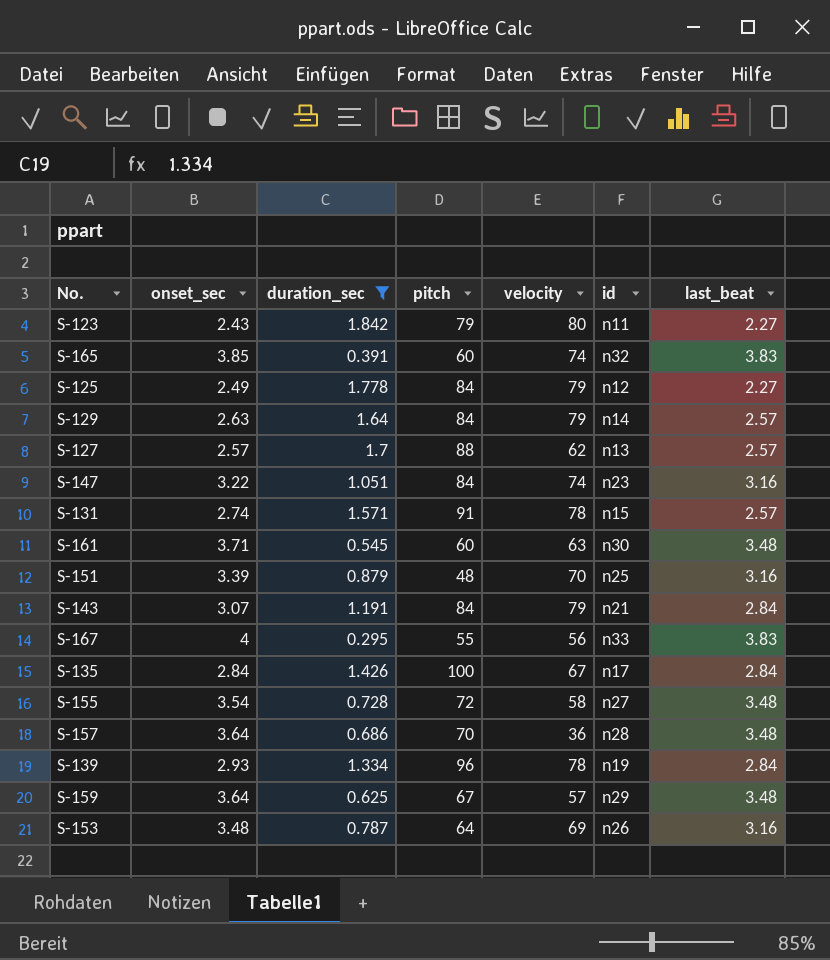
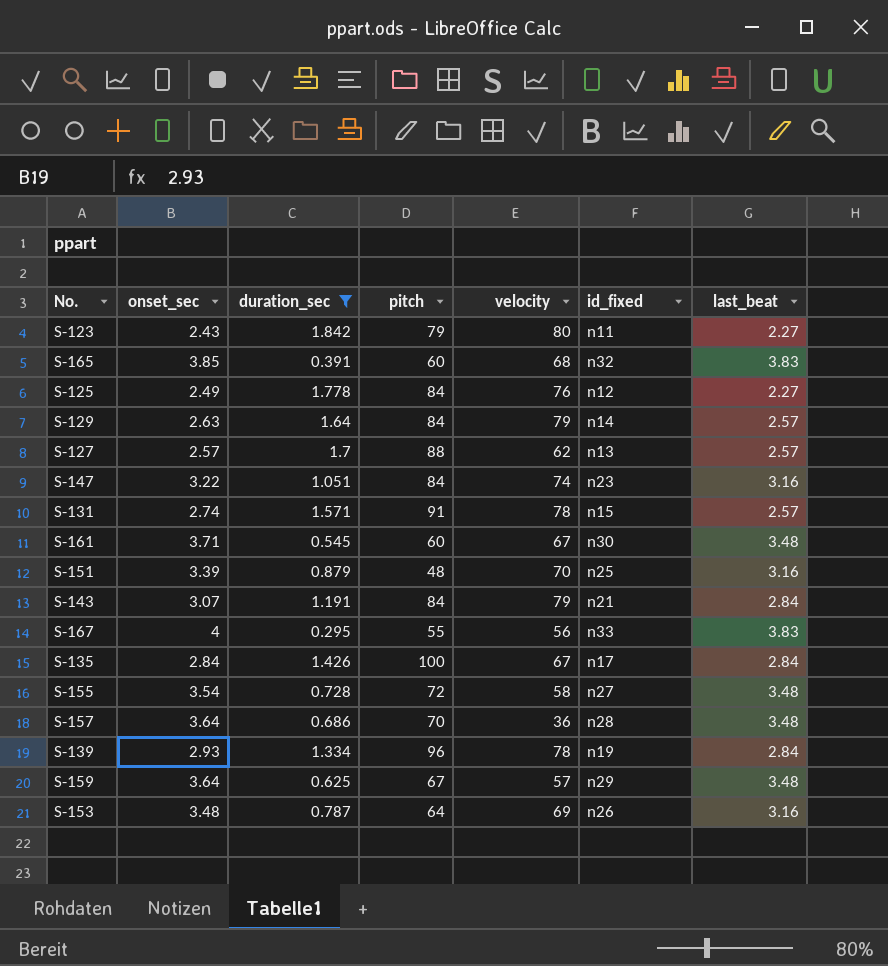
column name: id -> id_fixed
S-165 | velocity: 74 -> 68
S-125 | velocity: 79 -> 76
S-161 | velocity: 63 -> 67

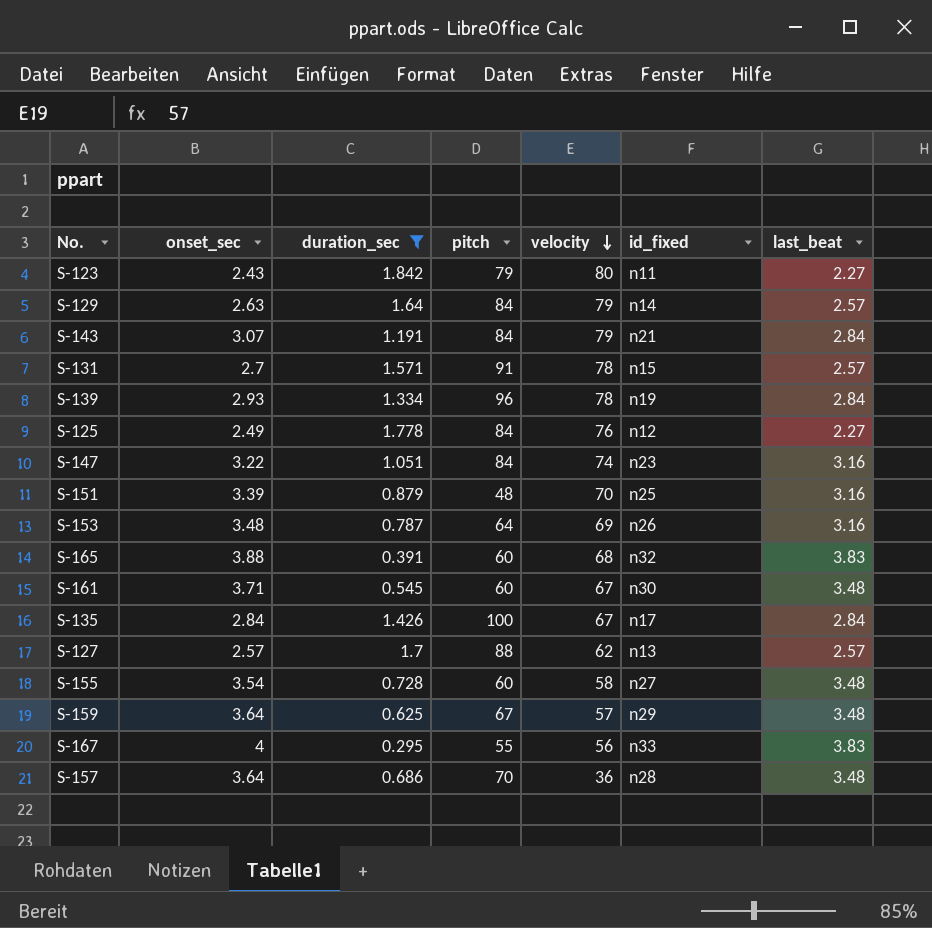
row order: none -> velocity descending
S-131 | onset_sec: 2.74 -> 2.7
S-165 | onset_sec: 3.85 -> 3.88
S-155 | pitch: 72 -> 60

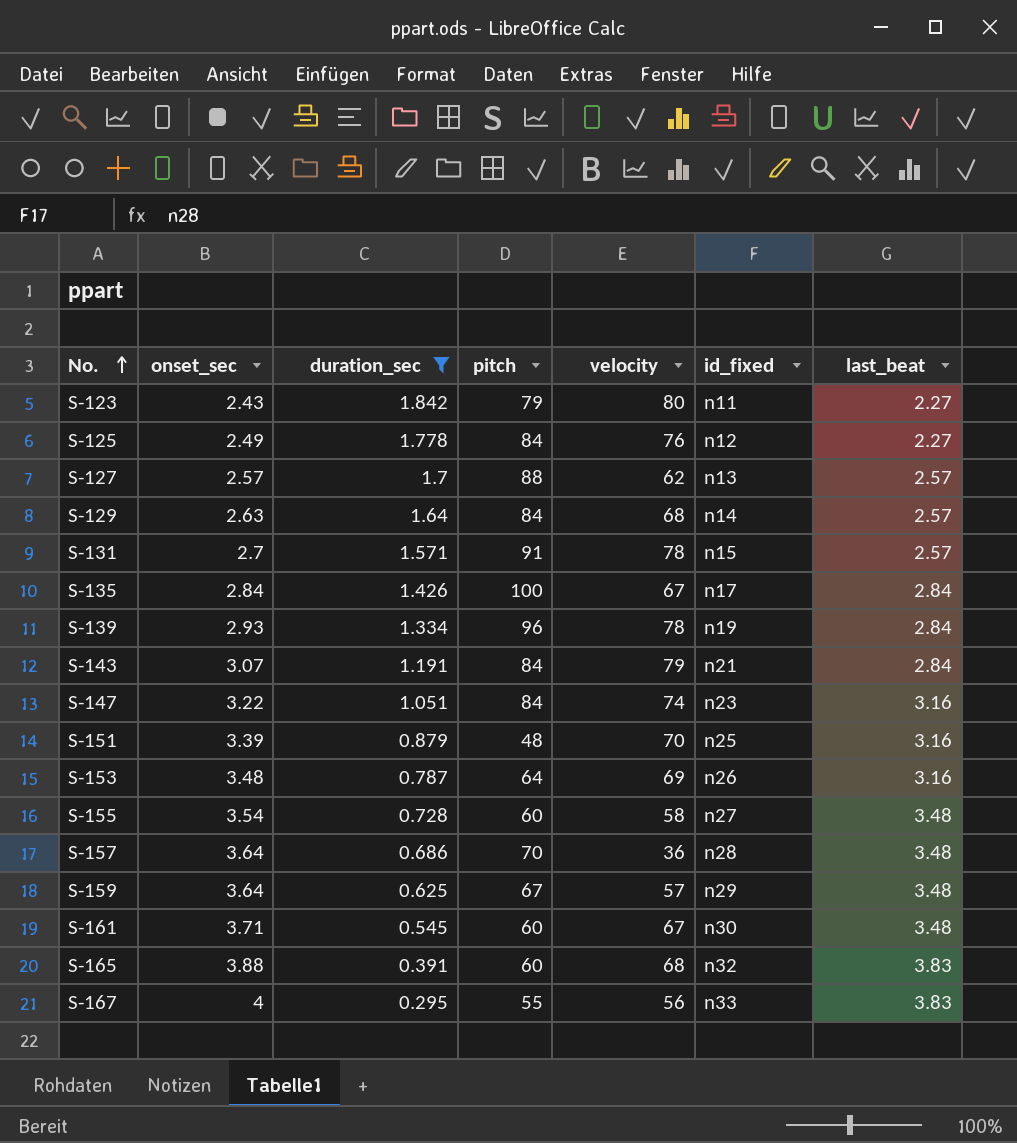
row order: velocity descending -> No. ascending
S-129 | velocity: 79 -> 68

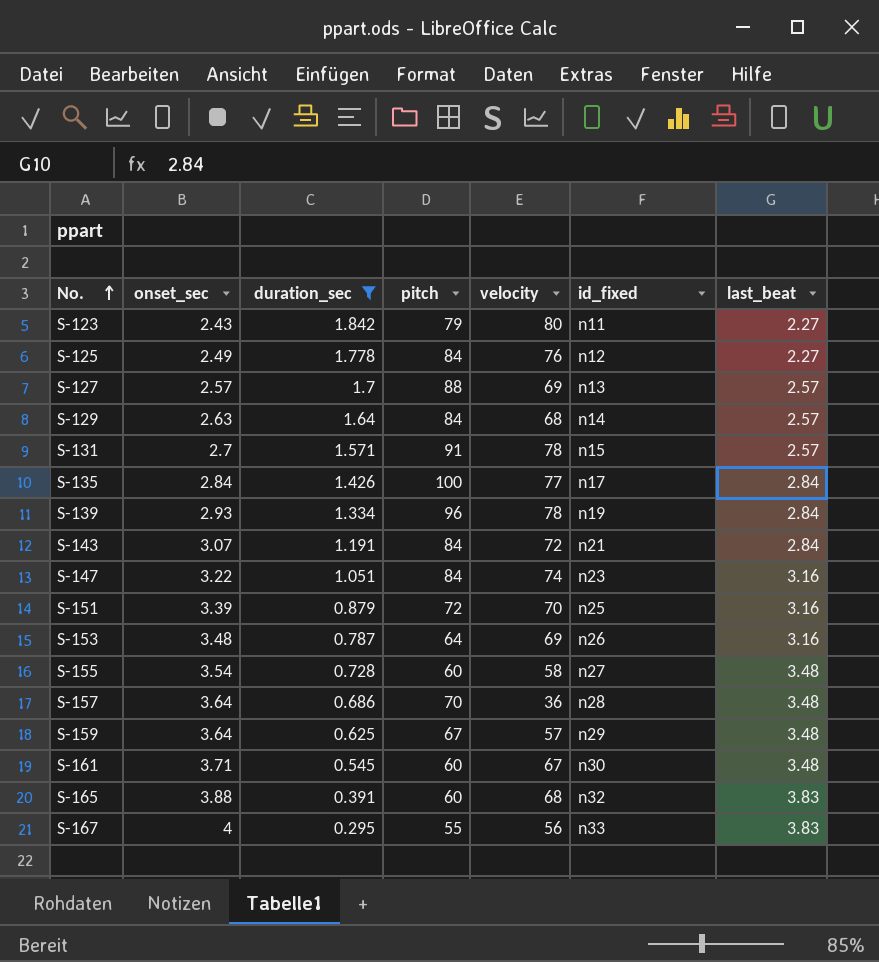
S-127 | velocity: 62 -> 69
S-135 | velocity: 67 -> 77
S-143 | velocity: 79 -> 72
S-151 | pitch: 48 -> 72

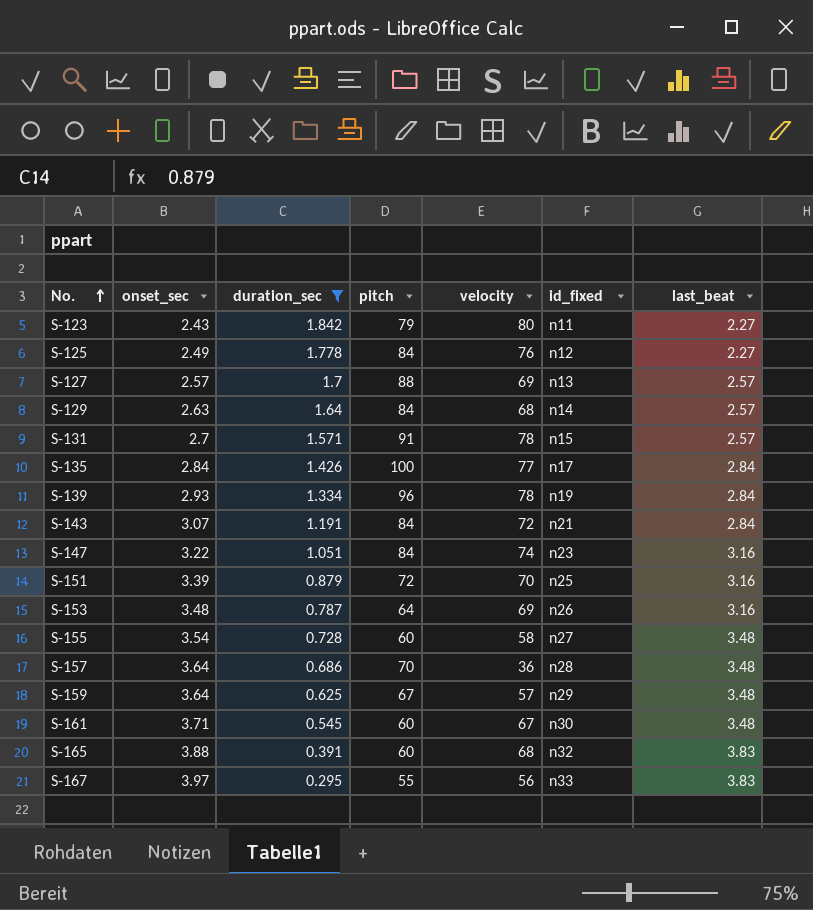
S-167 | onset_sec: 4 -> 3.97

